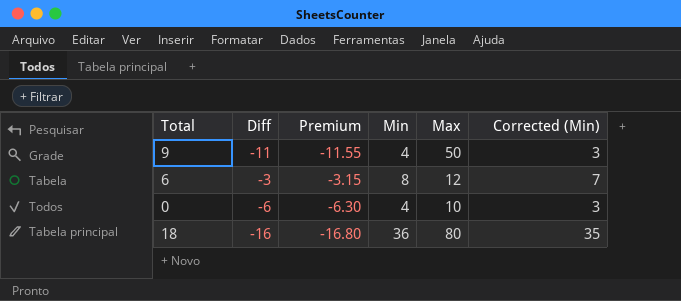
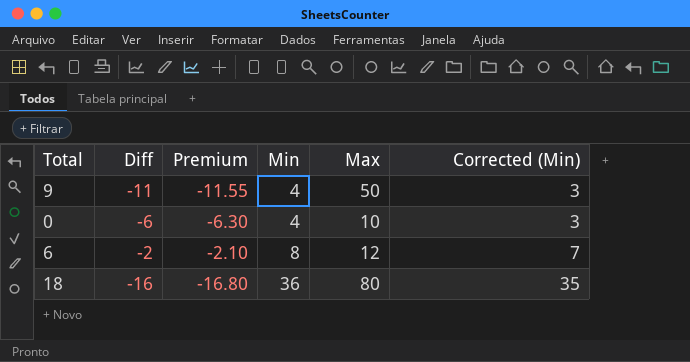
row order: none -> Min ascending
6 | Diff: -3 -> -2
6 | Premium: -3.15 -> -2.10

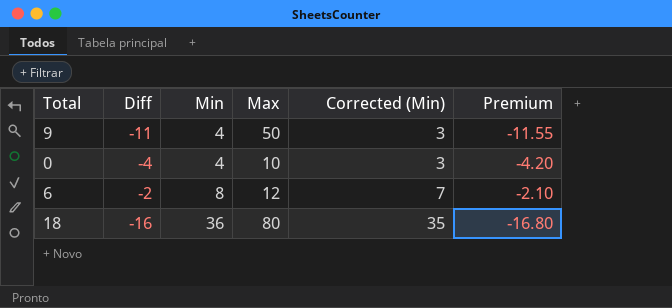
column Premium | position: 3 -> 6
0 | Diff: -6 -> -4
0 | Premium: -6.30 -> -4.20

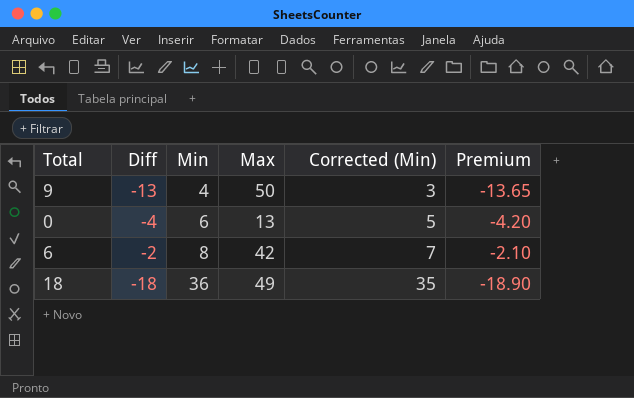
9 | Diff: -11 -> -13
9 | Premium: -11.55 -> -13.65
0 | Min: 4 -> 6
0 | Max: 10 -> 13
0 | Corrected (Min): 3 -> 5
6 | Max: 12 -> 42
18 | Diff: -16 -> -18
18 | Max: 80 -> 49
18 | Premium: -16.80 -> -18.90

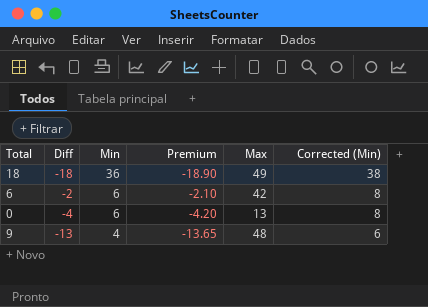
row order: Min ascending -> Min descending
column Premium | position: 6 -> 4
column Corrected (Min) | formula: [Min] - 1 -> [Min] + 2
6 | Min: 8 -> 6
9 | Max: 50 -> 48

